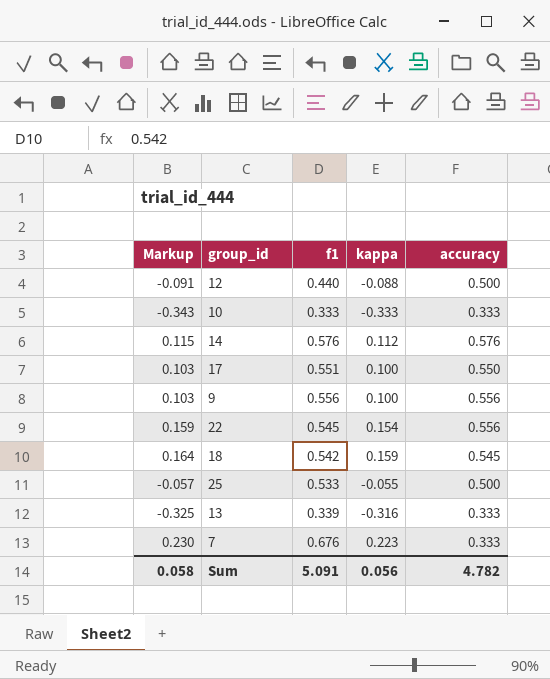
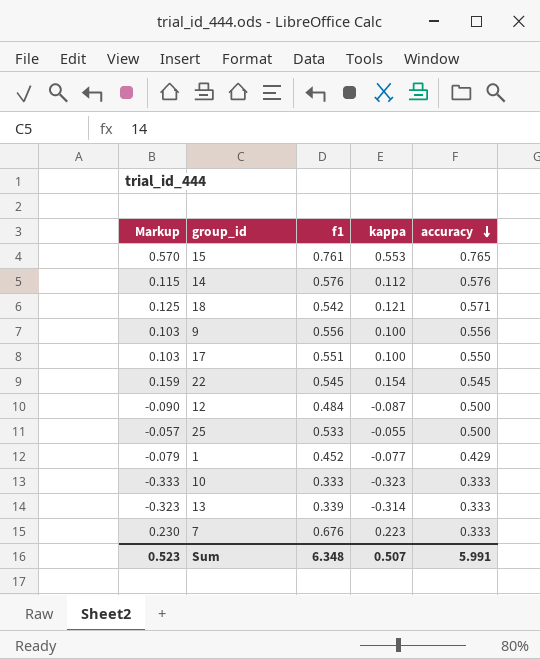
row order: none -> accuracy descending
row 15: none -> 0.570 | 0.761 | 0.553 | 0.765
18 | Markup: 0.164 -> 0.125
18 | kappa: 0.159 -> 0.121
18 | accuracy: 0.545 -> 0.571
22 | accuracy: 0.556 -> 0.545
12 | Markup: -0.091 -> -0.090
12 | f1: 0.440 -> 0.484
12 | kappa: -0.088 -> -0.087
row 1: none -> -0.079 | 0.452 | -0.077 | 0.429
10 | Markup: -0.343 -> -0.333
10 | kappa: -0.333 -> -0.323
13 | Markup: -0.325 -> -0.323
13 | kappa: -0.316 -> -0.314
Sum | Markup: 0.058 -> 0.523
Sum | f1: 5.091 -> 6.348
Sum | kappa: 0.056 -> 0.507
Sum | accuracy: 4.782 -> 5.991

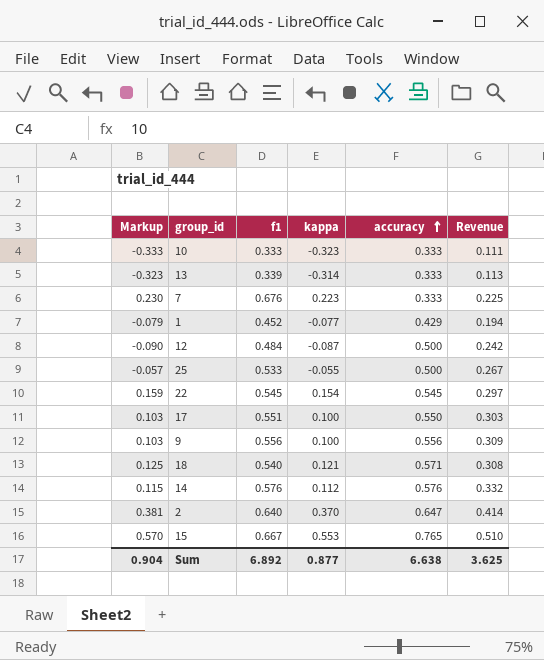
row order: accuracy descending -> accuracy ascending
column Revenue | formula: none -> [f1] * [accuracy]
18 | f1: 0.542 -> 0.540
row 2: none -> 0.381 | 0.640 | 0.370 | 0.647 | 0.414
15 | f1: 0.761 -> 0.667
Sum | Markup: 0.523 -> 0.904
Sum | f1: 6.348 -> 6.892
Sum | kappa: 0.507 -> 0.877
Sum | accuracy: 5.991 -> 6.638

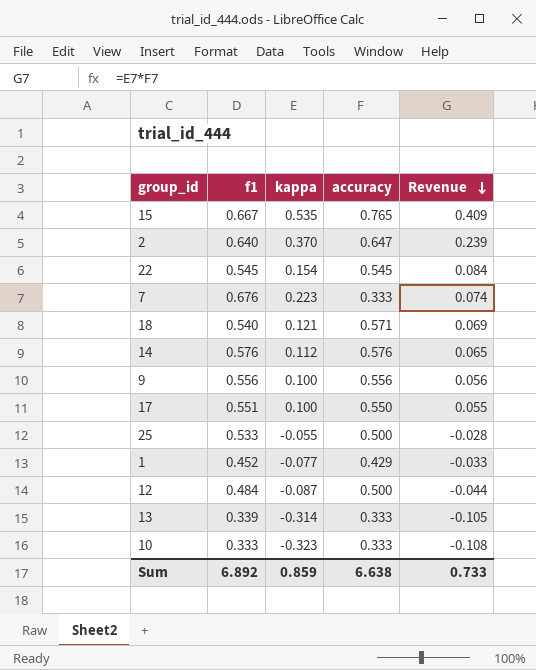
row order: accuracy ascending -> Revenue descending
column Markup | formula: [kappa] * 1.03 -> none
column Revenue | formula: [f1] * [accuracy] -> [kappa] * [accuracy]
15 | kappa: 0.553 -> 0.535
Sum | kappa: 0.877 -> 0.859
Sum | Revenue: 3.625 -> 0.733

